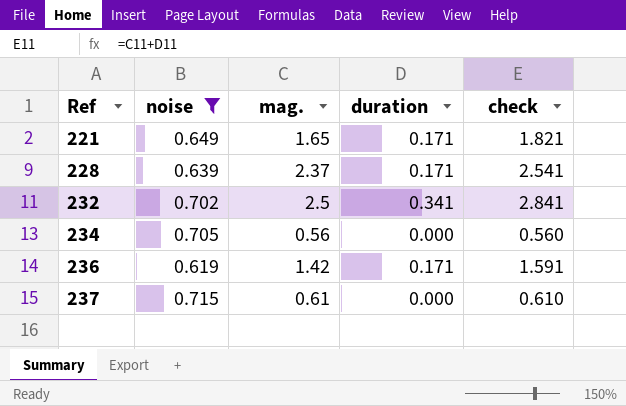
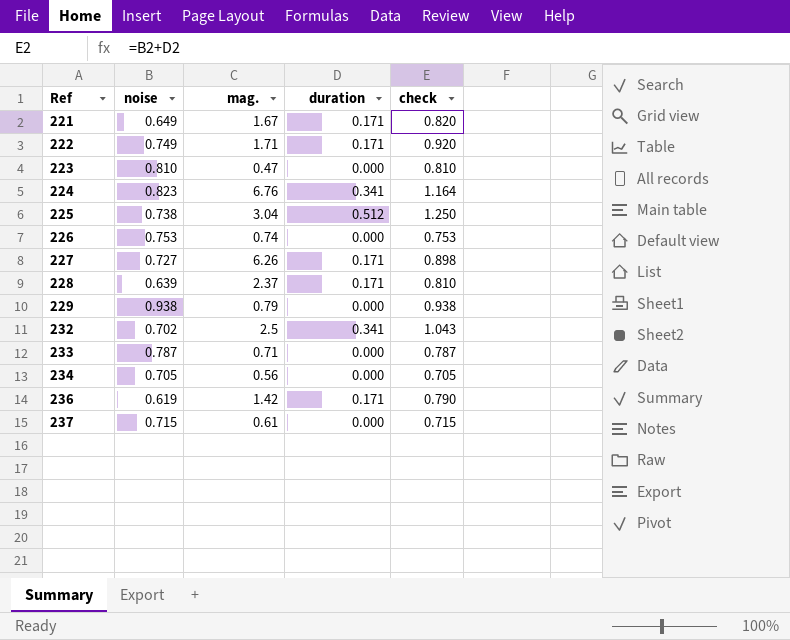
filter: noise <= 0.715 -> none
column check | formula: [mag.] + [duration] -> [noise] + [duration]
221 | mag.: 1.65 -> 1.67

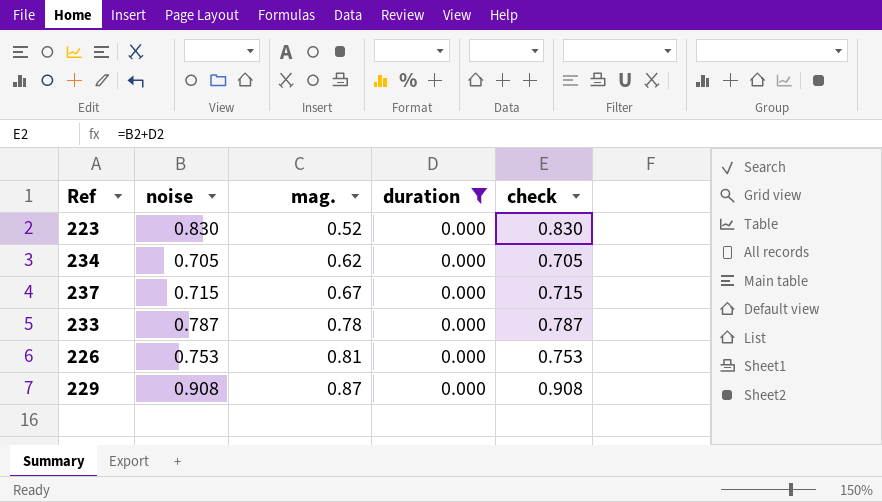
filter: none -> duration = 0.000
row order: Ref ascending -> mag. ascending
223 | noise: 0.810 -> 0.830
223 | mag.: 0.47 -> 0.52
223 | check: 0.810 -> 0.830
234 | mag.: 0.56 -> 0.62
237 | mag.: 0.61 -> 0.67
233 | mag.: 0.71 -> 0.78
226 | mag.: 0.74 -> 0.81
229 | noise: 0.938 -> 0.908
229 | mag.: 0.79 -> 0.87
229 | check: 0.938 -> 0.908

